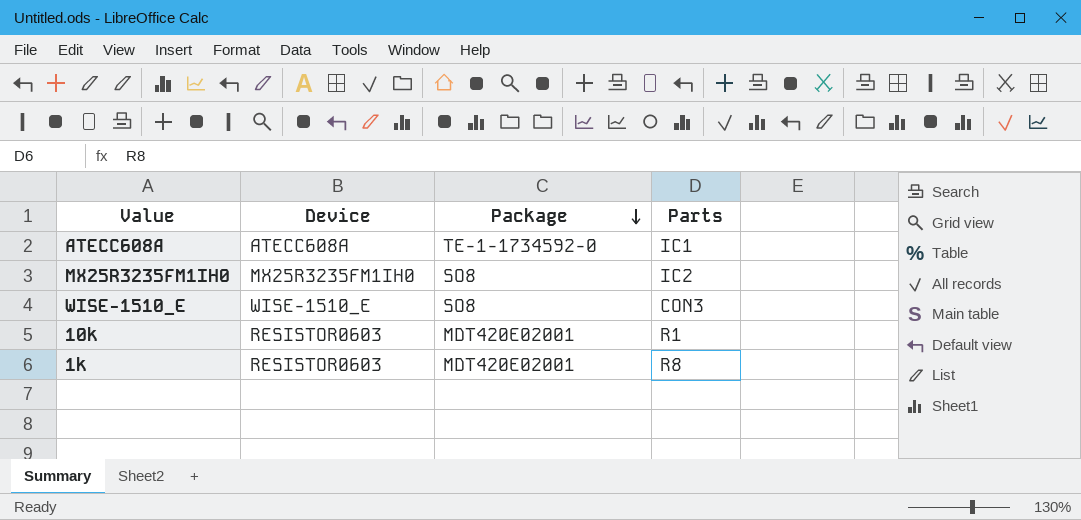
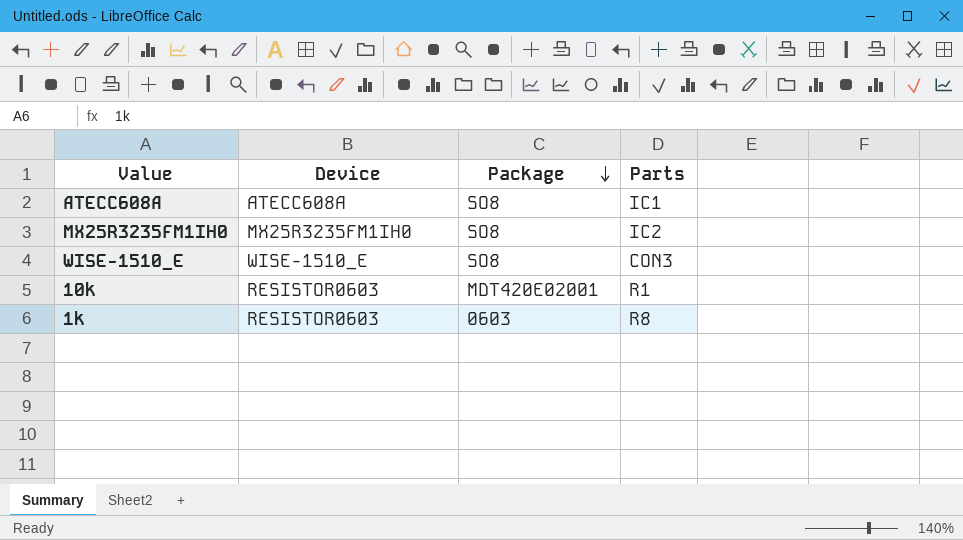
ATECC608A | Package: TE-1-1734592-0 -> SO8
1k | Package: MDT420E02001 -> 0603

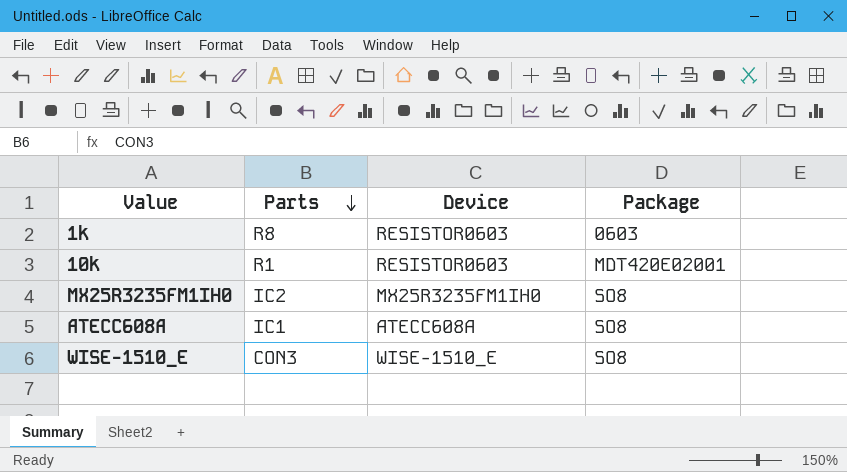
row order: Package descending -> Parts descending
column Parts | position: 4 -> 2

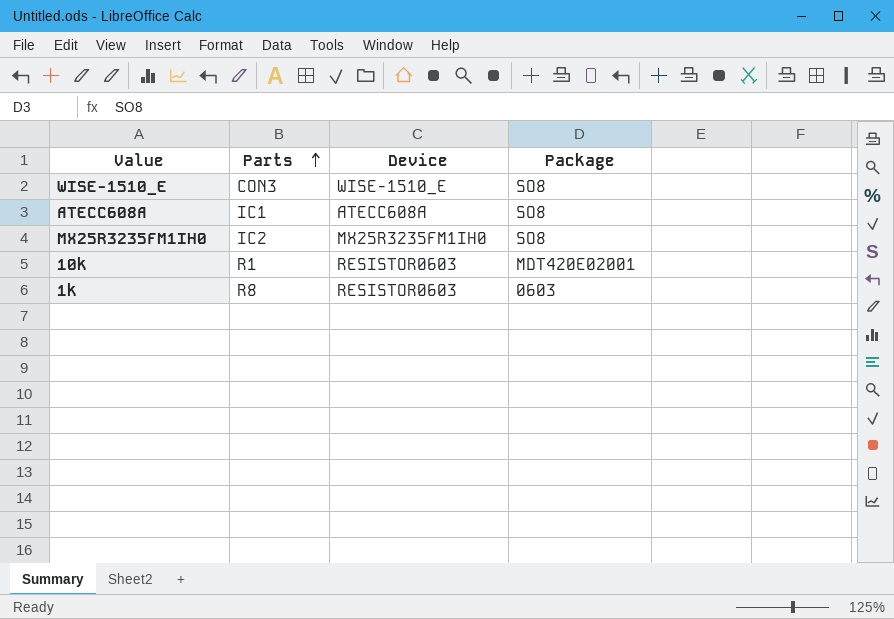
row order: Parts descending -> Parts ascending

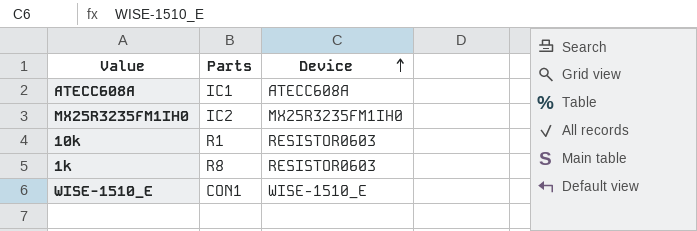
row order: Parts ascending -> Device ascending
column Package | position: 4 -> none
WISE-1510_E | Parts: CON3 -> CON1

